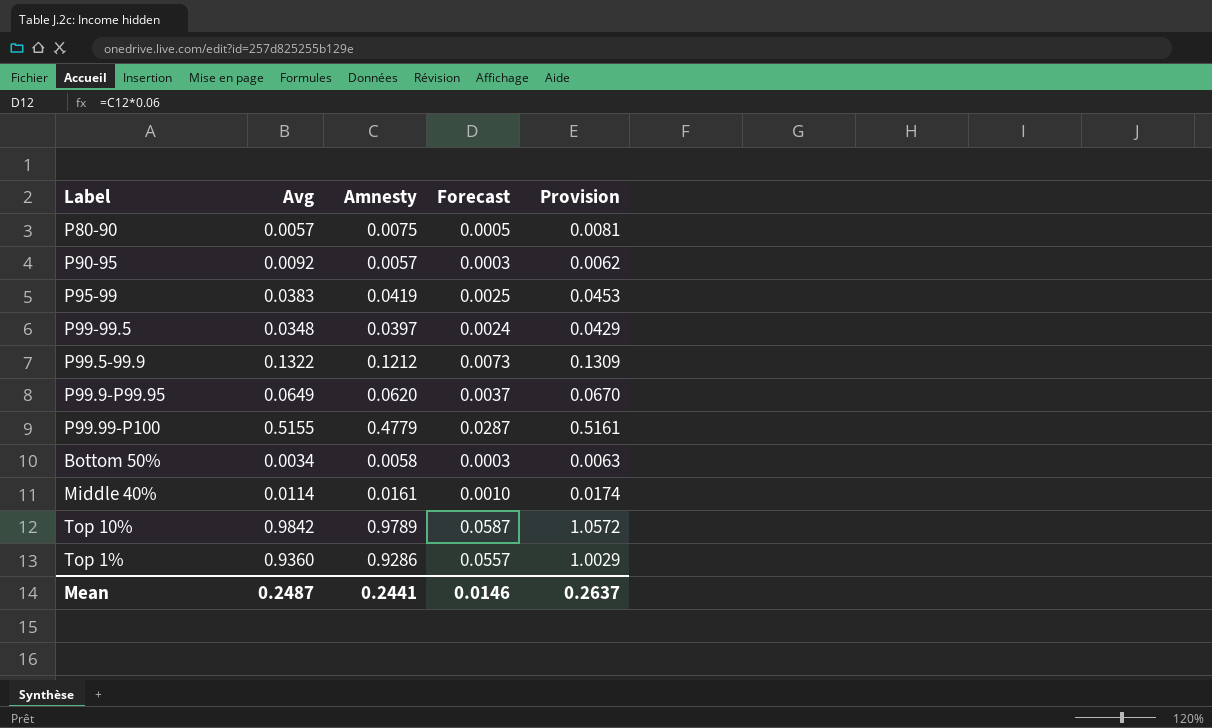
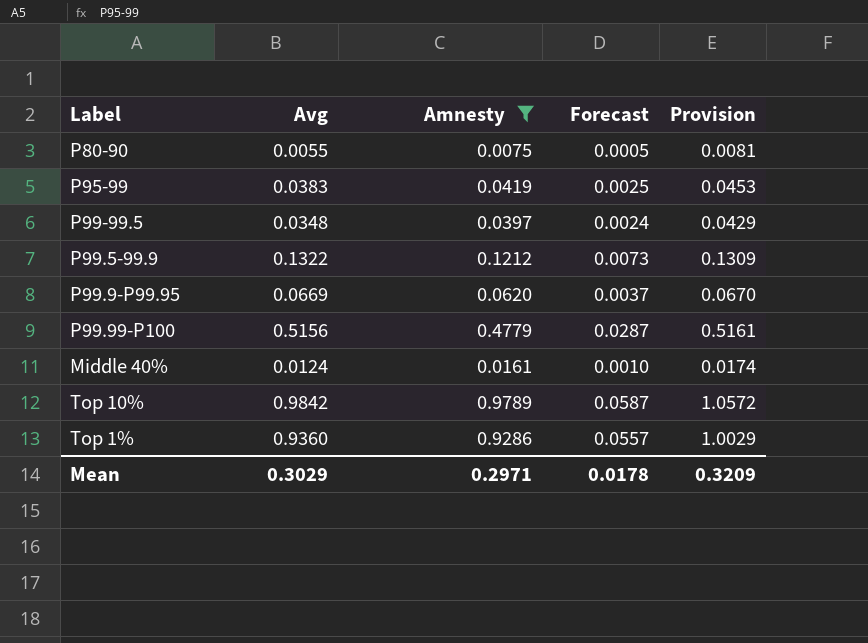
filter: none -> Amnesty >= 0.0075
P80-90 | Avg: 0.0057 -> 0.0055
P99.9-P99.95 | Avg: 0.0649 -> 0.0669
P99.99-P100 | Avg: 0.5155 -> 0.5156
Middle 40% | Avg: 0.0114 -> 0.0124
Mean | Avg: 0.2487 -> 0.3029
Mean | Amnesty: 0.2441 -> 0.2971
Mean | Forecast: 0.0146 -> 0.0178
Mean | Provision: 0.2637 -> 0.3209

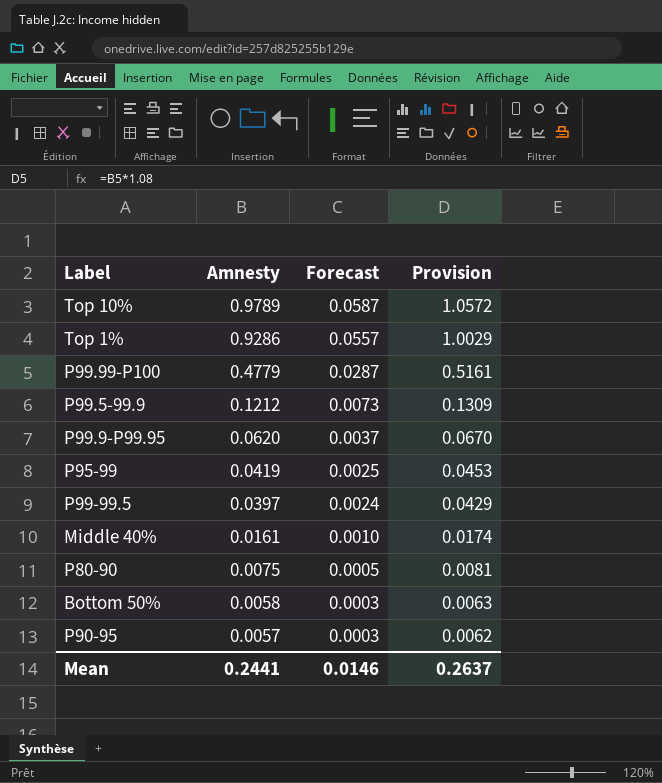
filter: Amnesty >= 0.0075 -> none
row order: none -> Amnesty descending
column Avg | position: 2 -> none
Mean | Amnesty: 0.2971 -> 0.2441
Mean | Forecast: 0.0178 -> 0.0146
Mean | Provision: 0.3209 -> 0.2637

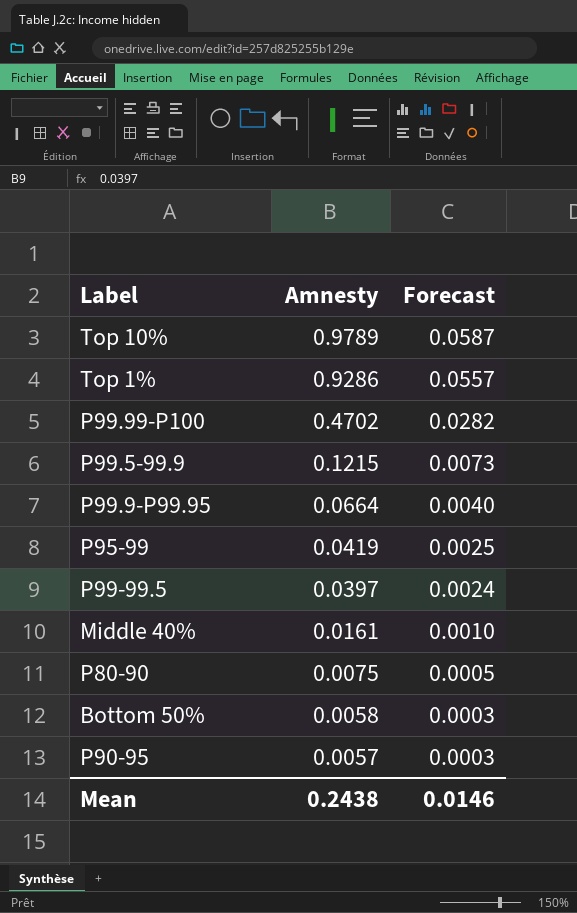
column Provision | formula: [Amnesty] * 1.08 -> none
P99.99-P100 | Amnesty: 0.4779 -> 0.4702
P99.99-P100 | Forecast: 0.0287 -> 0.0282
P99.5-99.9 | Amnesty: 0.1212 -> 0.1215
P99.9-P99.95 | Amnesty: 0.0620 -> 0.0664
P99.9-P99.95 | Forecast: 0.0037 -> 0.0040
Mean | Amnesty: 0.2441 -> 0.2438

